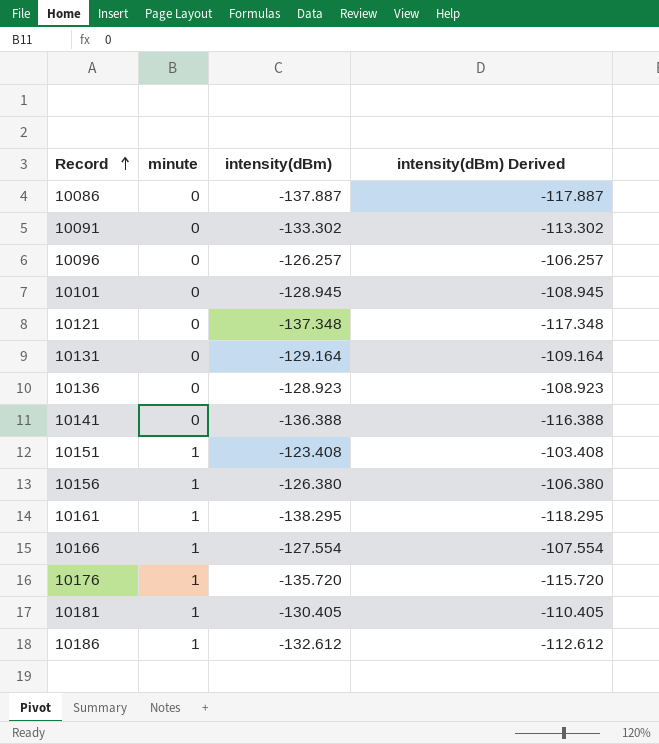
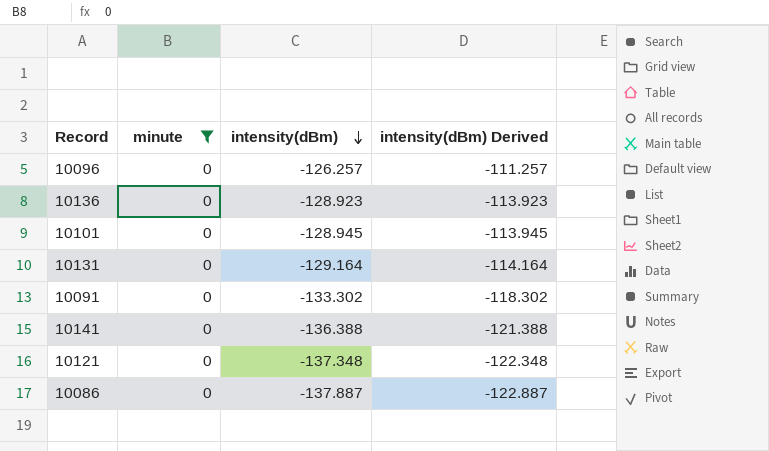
filter: none -> minute = 0
row order: Record ascending -> intensity(dBm) descending
column intensity(dBm) Derived | formula: [intensity(dBm)] + 20 -> [intensity(dBm)] + 15

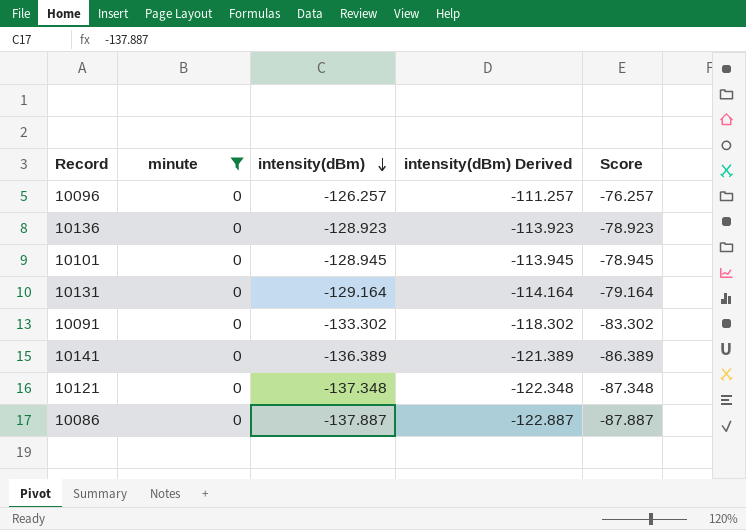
column Score | formula: none -> [intensity(dBm)] + 50
10141 | intensity(dBm): -136.388 -> -136.389
10141 | intensity(dBm) Derived: -121.388 -> -121.389

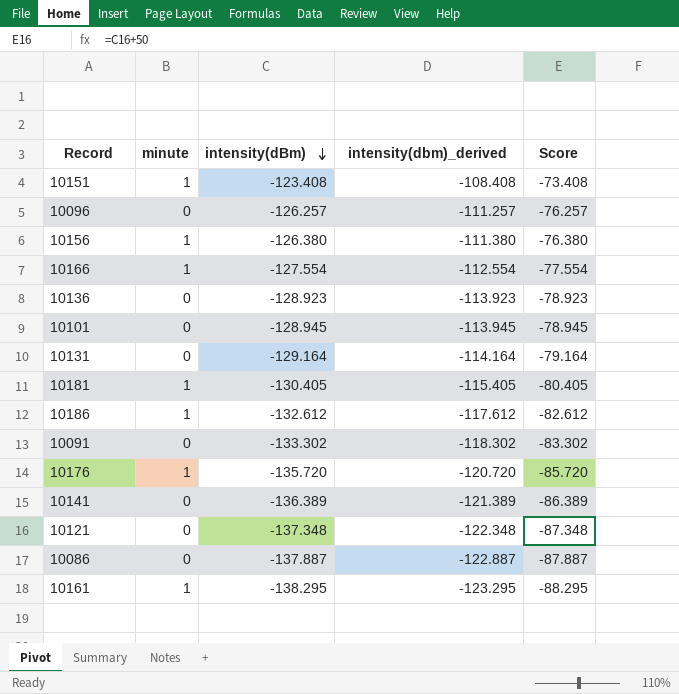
filter: minute = 0 -> none
column name: intensity(dBm) Derived -> intensity(dbm)_derived

